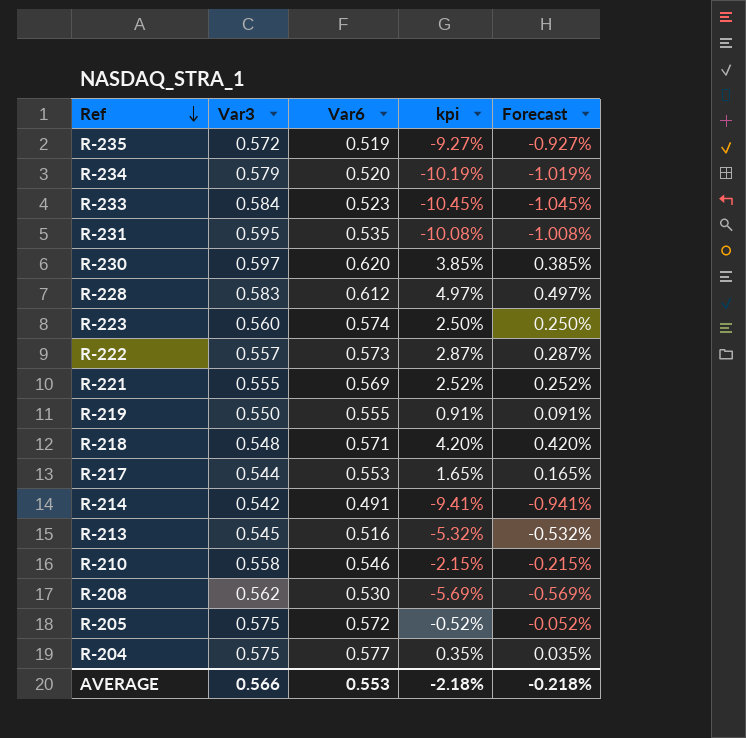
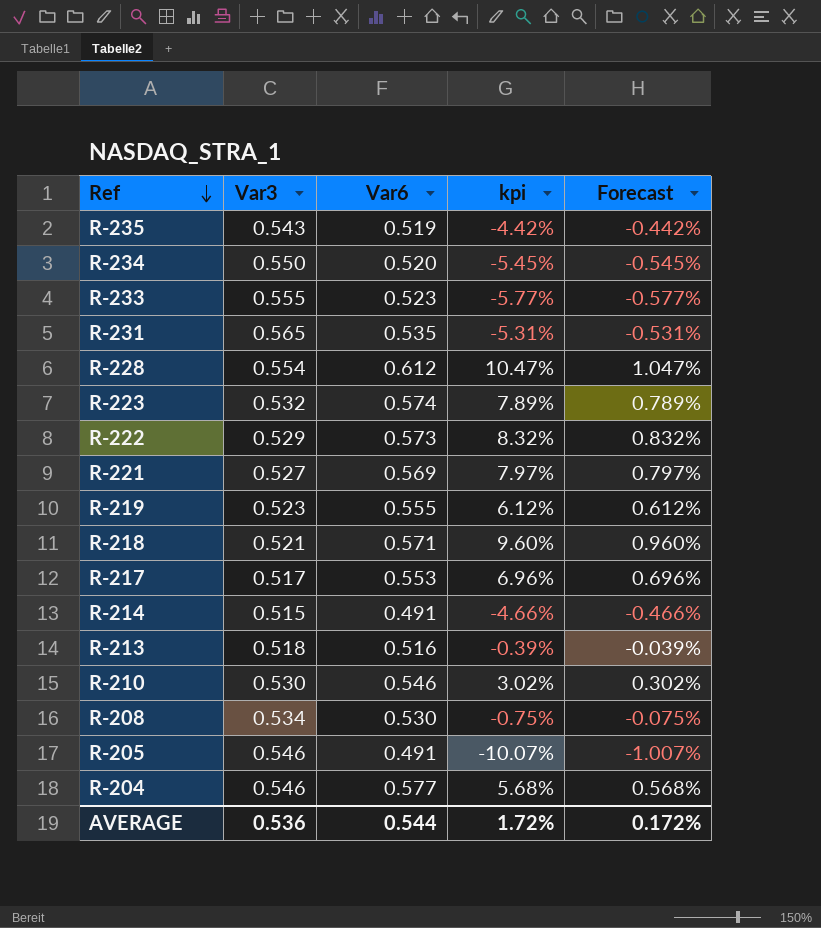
row R-230: 0.597 | 0.620 | 3.85% | 0.385% -> none
R-235 | Var3: 0.572 -> 0.543
R-235 | kpi: -9.27% -> -4.42%
R-235 | Forecast: -0.927% -> -0.442%
R-234 | Var3: 0.579 -> 0.550
R-234 | kpi: -10.19% -> -5.45%
R-234 | Forecast: -1.019% -> -0.545%
R-233 | Var3: 0.584 -> 0.555
R-233 | kpi: -10.45% -> -5.77%
R-233 | Forecast: -1.045% -> -0.577%
R-231 | Var3: 0.595 -> 0.565
R-231 | kpi: -10.08% -> -5.31%
R-231 | Forecast: -1.008% -> -0.531%
R-228 | Var3: 0.583 -> 0.554
R-228 | kpi: 4.97% -> 10.47%
R-228 | Forecast: 0.497% -> 1.047%
R-223 | Var3: 0.560 -> 0.532
R-223 | kpi: 2.50% -> 7.89%
R-223 | Forecast: 0.250% -> 0.789%
R-222 | Var3: 0.557 -> 0.529
R-222 | kpi: 2.87% -> 8.32%
R-222 | Forecast: 0.287% -> 0.832%
R-221 | Var3: 0.555 -> 0.527
R-221 | kpi: 2.52% -> 7.97%
R-221 | Forecast: 0.252% -> 0.797%
R-219 | Var3: 0.550 -> 0.523
R-219 | kpi: 0.91% -> 6.12%
R-219 | Forecast: 0.091% -> 0.612%
R-218 | Var3: 0.548 -> 0.521
R-218 | kpi: 4.20% -> 9.60%
R-218 | Forecast: 0.420% -> 0.960%
R-217 | Var3: 0.544 -> 0.517
R-217 | kpi: 1.65% -> 6.96%
R-217 | Forecast: 0.165% -> 0.696%
R-214 | Var3: 0.542 -> 0.515
R-214 | kpi: -9.41% -> -4.66%
R-214 | Forecast: -0.941% -> -0.466%
R-213 | Var3: 0.545 -> 0.518
R-213 | kpi: -5.32% -> -0.39%
R-213 | Forecast: -0.532% -> -0.039%
R-210 | Var3: 0.558 -> 0.530
R-210 | kpi: -2.15% -> 3.02%
R-210 | Forecast: -0.215% -> 0.302%
R-208 | Var3: 0.562 -> 0.534
R-208 | kpi: -5.69% -> -0.75%
R-208 | Forecast: -0.569% -> -0.075%
R-205 | Var3: 0.575 -> 0.546
R-205 | Var6: 0.572 -> 0.491
R-205 | kpi: -0.52% -> -10.07%
R-205 | Forecast: -0.052% -> -1.007%
R-204 | Var3: 0.575 -> 0.546
R-204 | kpi: 0.35% -> 5.68%
R-204 | Forecast: 0.035% -> 0.568%
AVERAGE | Var3: 0.566 -> 0.536
AVERAGE | Var6: 0.553 -> 0.544
AVERAGE | kpi: -2.18% -> 1.72%
AVERAGE | Forecast: -0.218% -> 0.172%

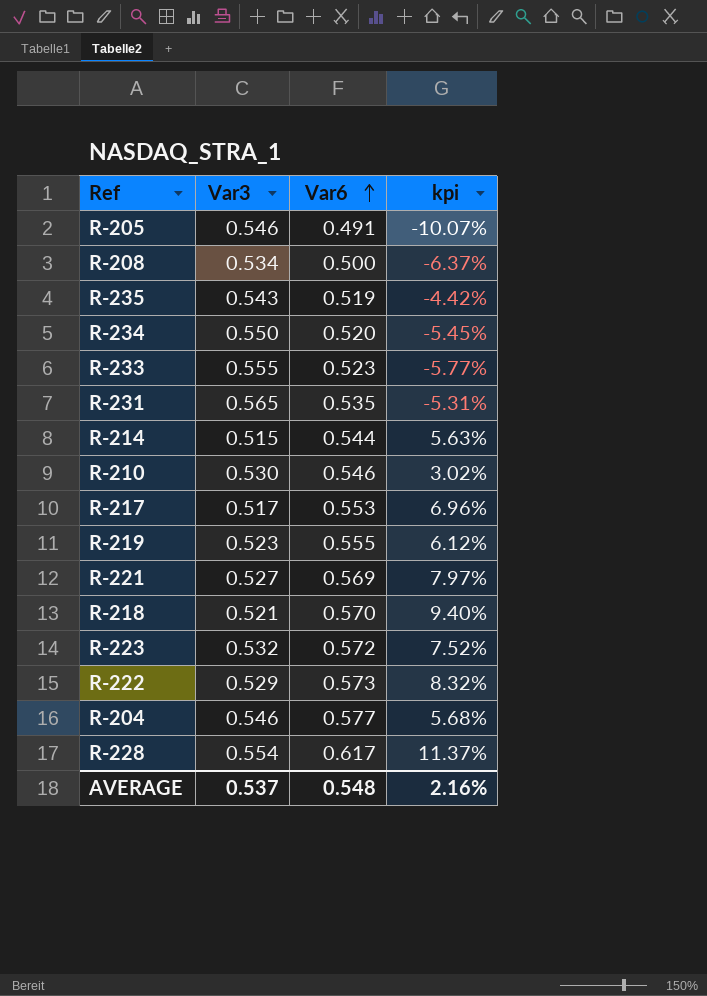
row order: Ref descending -> Var6 ascending
column Forecast | formula: [kpi] * 0.1 -> none
row R-213: 0.518 | 0.516 | -0.39% | -0.039% -> none
R-208 | Var6: 0.530 -> 0.500
R-208 | kpi: -0.75% -> -6.37%
R-214 | Var6: 0.491 -> 0.544
R-214 | kpi: -4.66% -> 5.63%
R-218 | Var6: 0.571 -> 0.570
R-218 | kpi: 9.60% -> 9.40%
R-223 | Var6: 0.574 -> 0.572
R-223 | kpi: 7.89% -> 7.52%
R-228 | Var6: 0.612 -> 0.617
R-228 | kpi: 10.47% -> 11.37%
AVERAGE | Var3: 0.536 -> 0.537
AVERAGE | Var6: 0.544 -> 0.548
AVERAGE | kpi: 1.72% -> 2.16%

